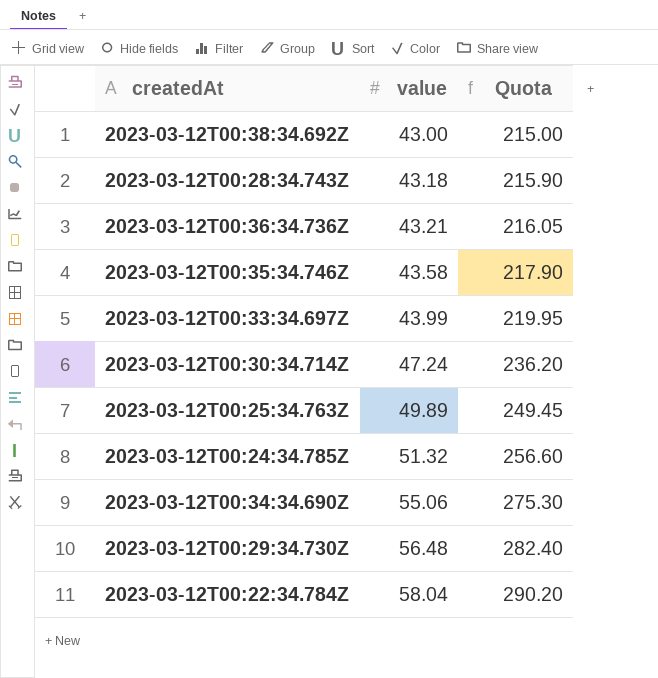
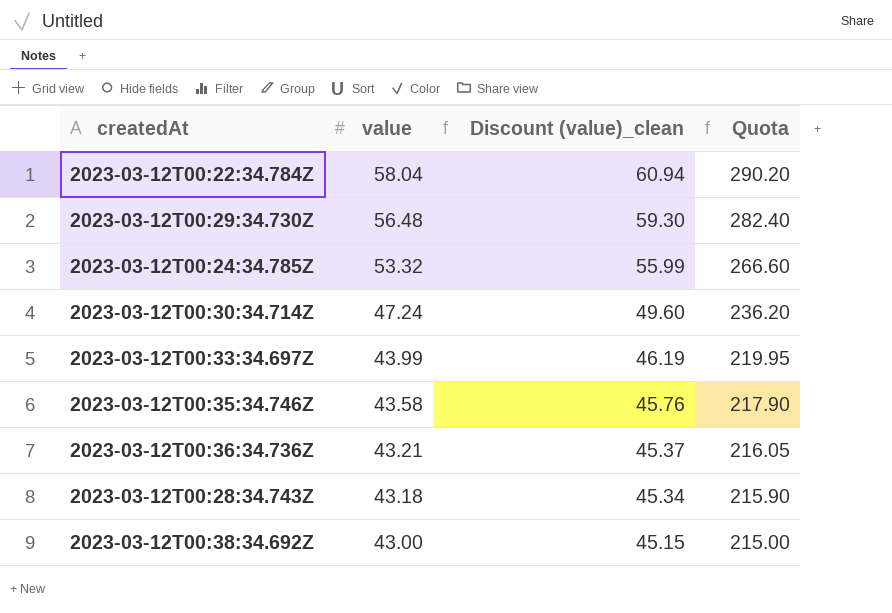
row order: value ascending -> value descending
column Discount (value)_clean | formula: none -> [value] * 1.05
row 2023-03-12T00:25:34.763Z: 49.89 | 249.45 -> none
row 2023-03-12T00:34:34.690Z: 55.06 | 275.30 -> none
2023-03-12T00:24:34.785Z | value: 51.32 -> 53.32
2023-03-12T00:24:34.785Z | Quota: 256.60 -> 266.60

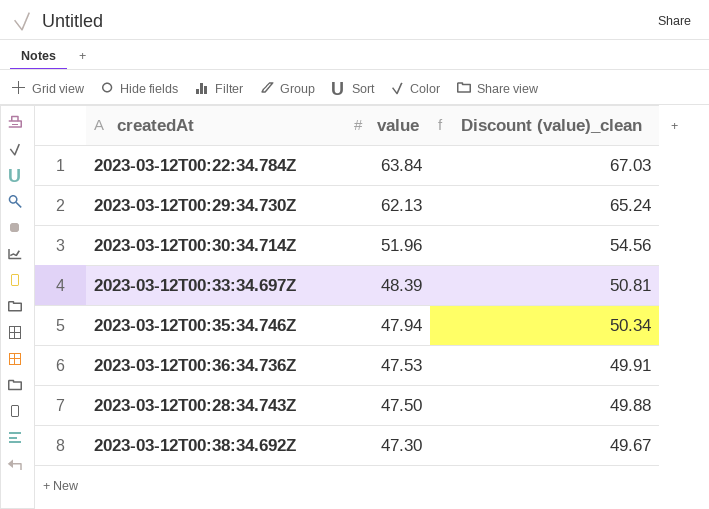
column Quota | formula: [value] * 5 -> none
row 2023-03-12T00:24:34.785Z: 53.32 | 55.99 | 266.60 -> none
2023-03-12T00:22:34.784Z | value: 58.04 -> 63.84
2023-03-12T00:22:34.784Z | Discount (value)_clean: 60.94 -> 67.03
2023-03-12T00:29:34.730Z | value: 56.48 -> 62.13
2023-03-12T00:29:34.730Z | Discount (value)_clean: 59.30 -> 65.24
2023-03-12T00:30:34.714Z | value: 47.24 -> 51.96
2023-03-12T00:30:34.714Z | Discount (value)_clean: 49.60 -> 54.56
2023-03-12T00:33:34.697Z | value: 43.99 -> 48.39
2023-03-12T00:33:34.697Z | Discount (value)_clean: 46.19 -> 50.81
2023-03-12T00:35:34.746Z | value: 43.58 -> 47.94
2023-03-12T00:35:34.746Z | Discount (value)_clean: 45.76 -> 50.34
2023-03-12T00:36:34.736Z | value: 43.21 -> 47.53
2023-03-12T00:36:34.736Z | Discount (value)_clean: 45.37 -> 49.91
2023-03-12T00:28:34.743Z | value: 43.18 -> 47.50
2023-03-12T00:28:34.743Z | Discount (value)_clean: 45.34 -> 49.88
2023-03-12T00:38:34.692Z | value: 43.00 -> 47.30
2023-03-12T00:38:34.692Z | Discount (value)_clean: 45.15 -> 49.67

